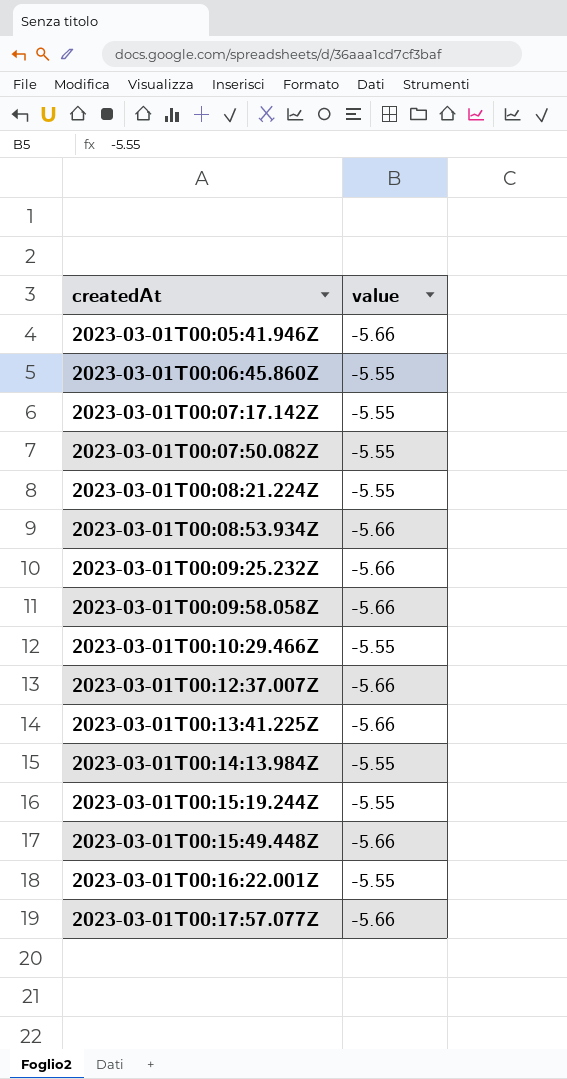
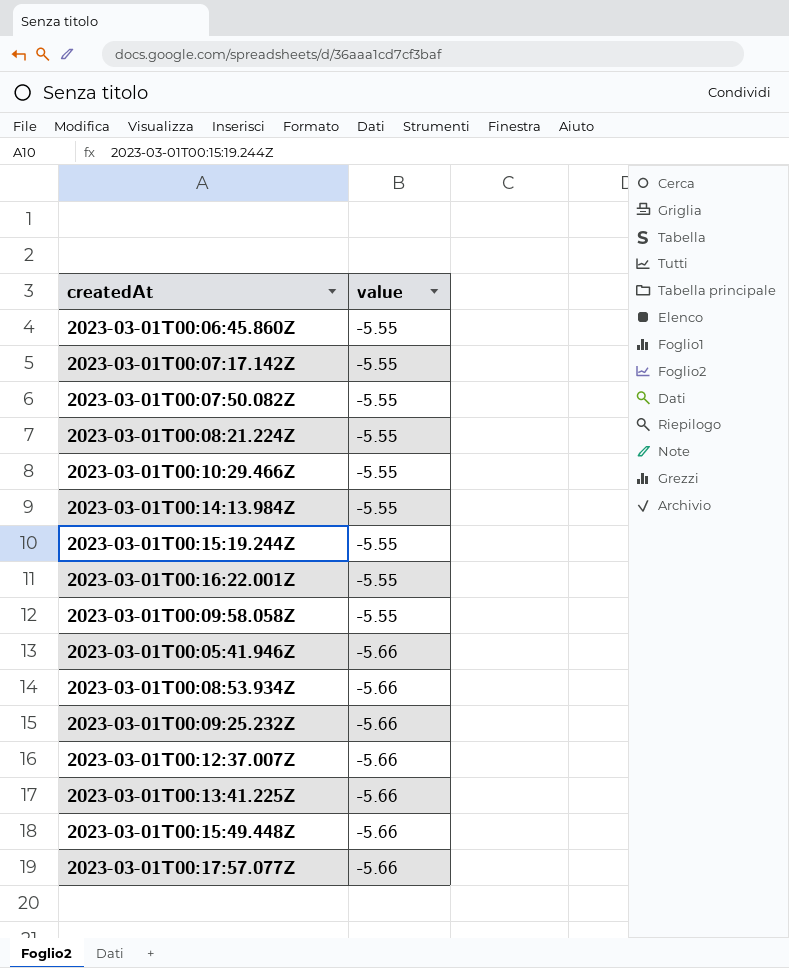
row order: createdAt ascending -> value descending
2023-03-01T00:09:58.058Z | value: -5.66 -> -5.55

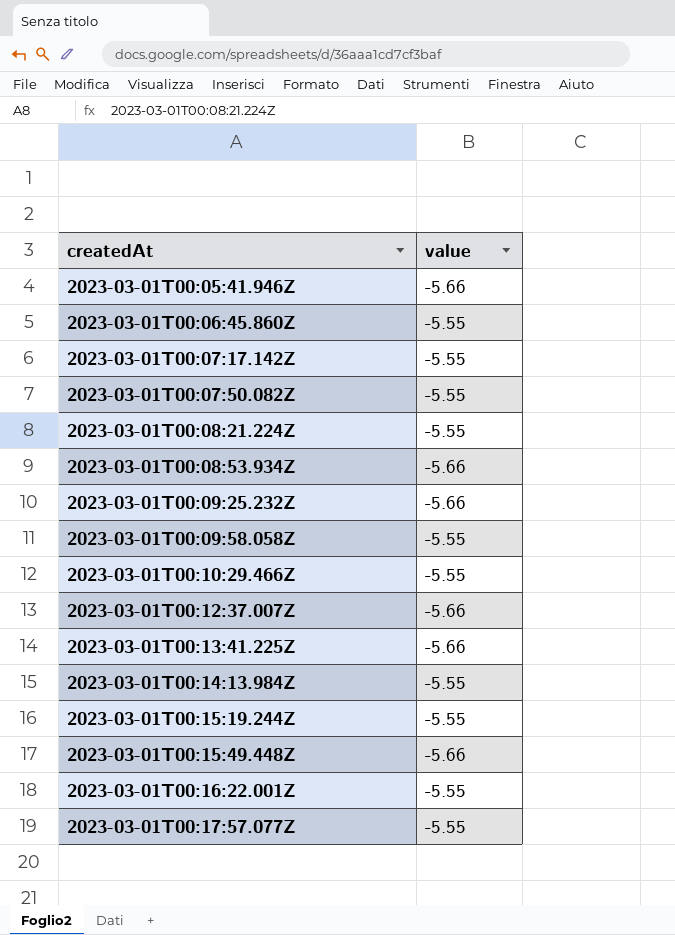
row order: value descending -> createdAt ascending
2023-03-01T00:17:57.077Z | value: -5.66 -> -5.55

